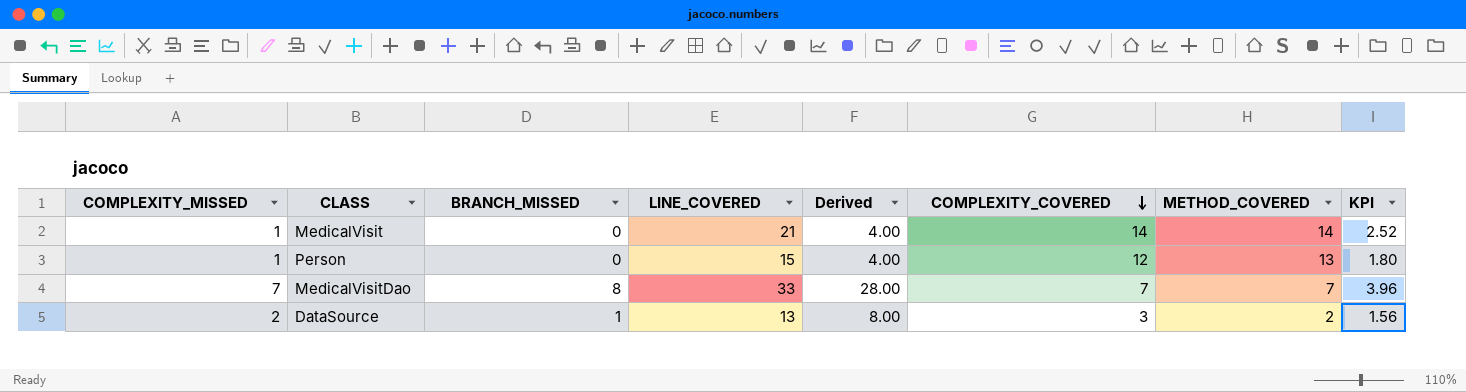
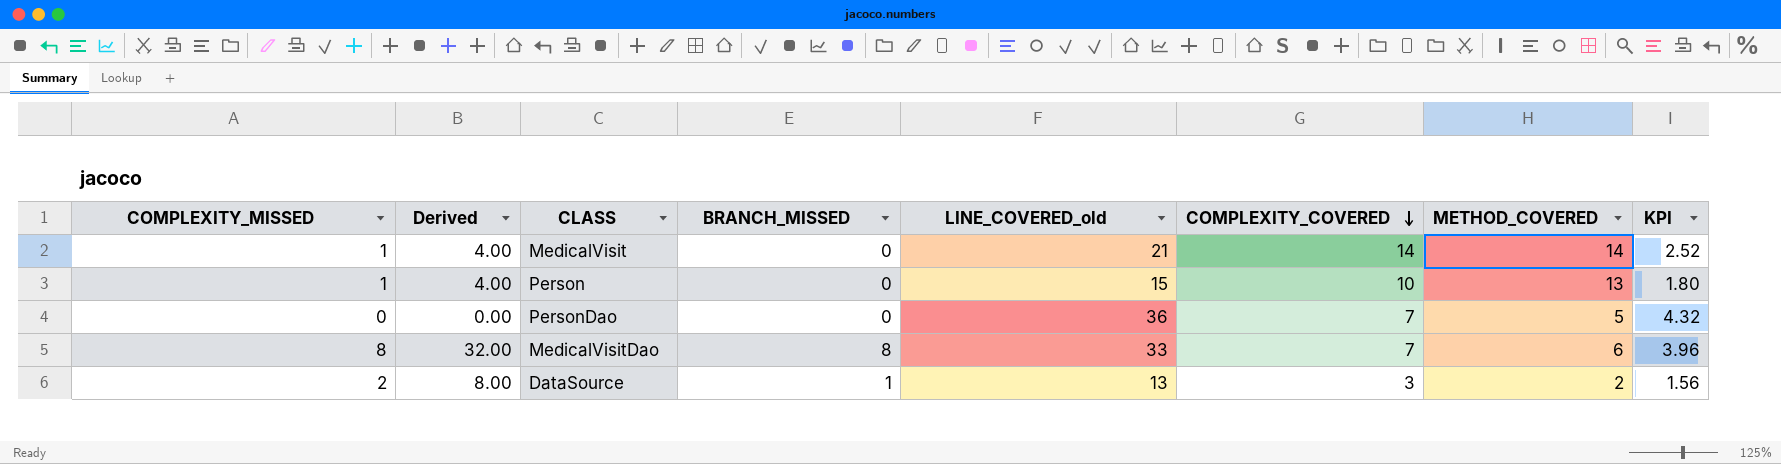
column Derived | position: 5 -> 2
column name: LINE_COVERED -> LINE_COVERED_old
Person | COMPLEXITY_COVERED: 12 -> 10
row PersonDao: none -> 0 | 0.00 | 0 | 36 | 7 | 5 | 4.32
MedicalVisitDao | COMPLEXITY_MISSED: 7 -> 8
MedicalVisitDao | Derived: 28.00 -> 32.00
MedicalVisitDao | METHOD_COVERED: 7 -> 6

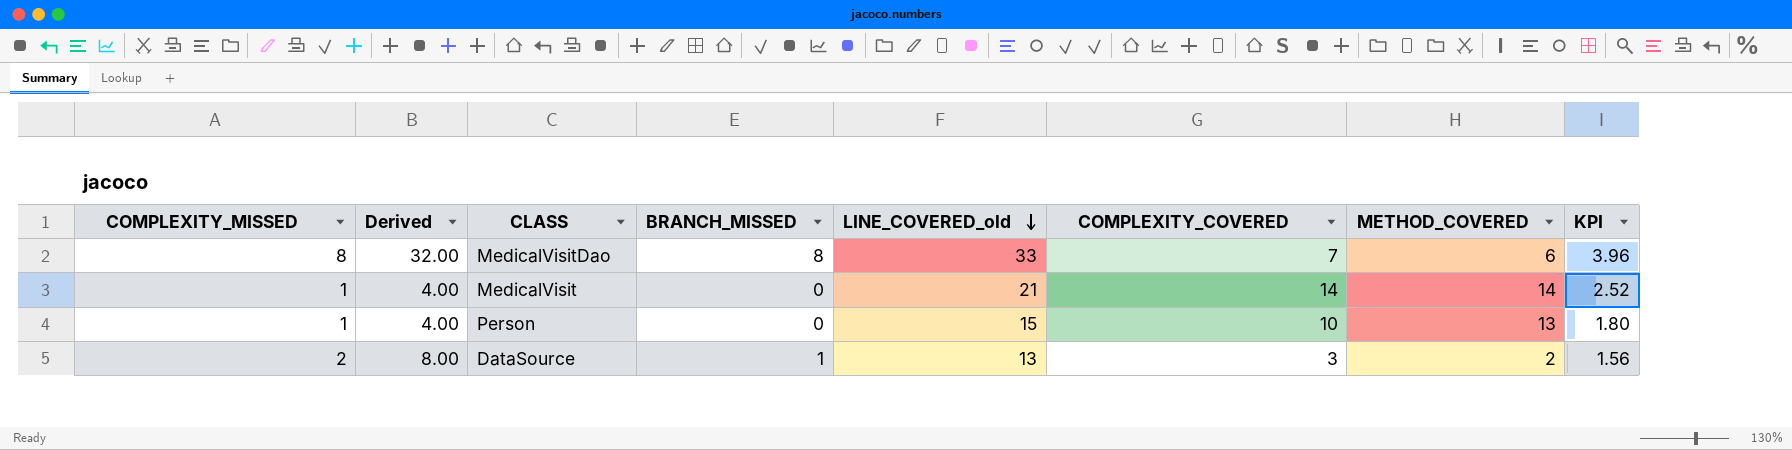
row order: COMPLEXITY_COVERED descending -> LINE_COVERED_old descending
row PersonDao: 0 | 0.00 | 0 | 36 | 7 | 5 | 4.32 -> none

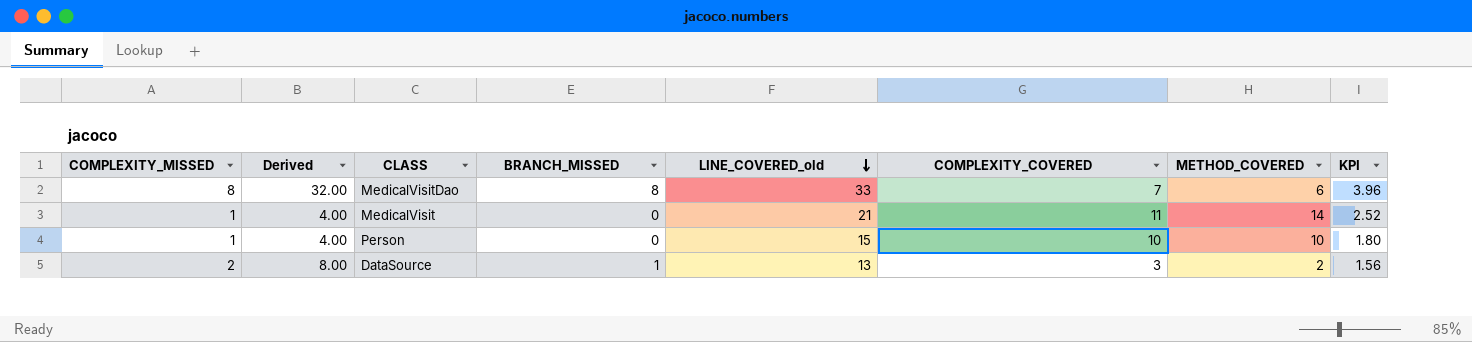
MedicalVisit | COMPLEXITY_COVERED: 14 -> 11
Person | METHOD_COVERED: 13 -> 10

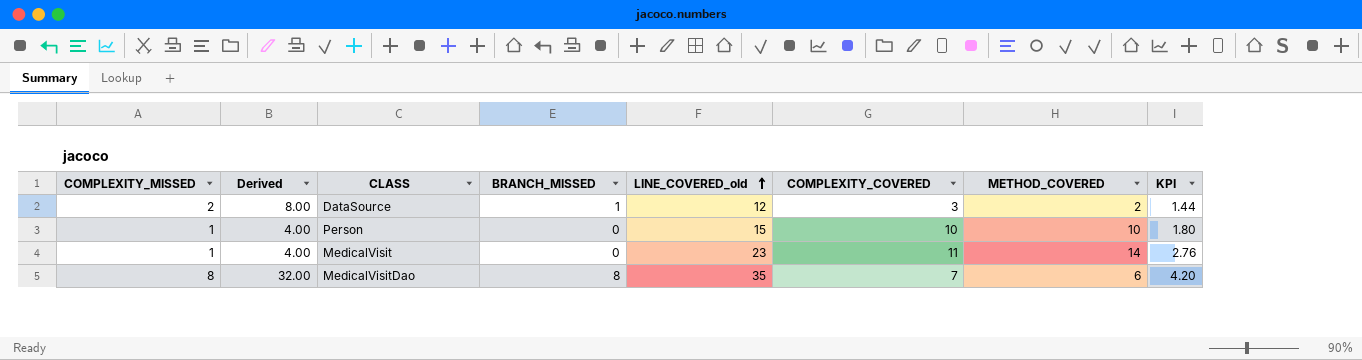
row order: LINE_COVERED_old descending -> LINE_COVERED_old ascending
DataSource | LINE_COVERED_old: 13 -> 12
DataSource | KPI: 1.56 -> 1.44
MedicalVisit | LINE_COVERED_old: 21 -> 23
MedicalVisit | KPI: 2.52 -> 2.76
MedicalVisitDao | LINE_COVERED_old: 33 -> 35
MedicalVisitDao | KPI: 3.96 -> 4.20

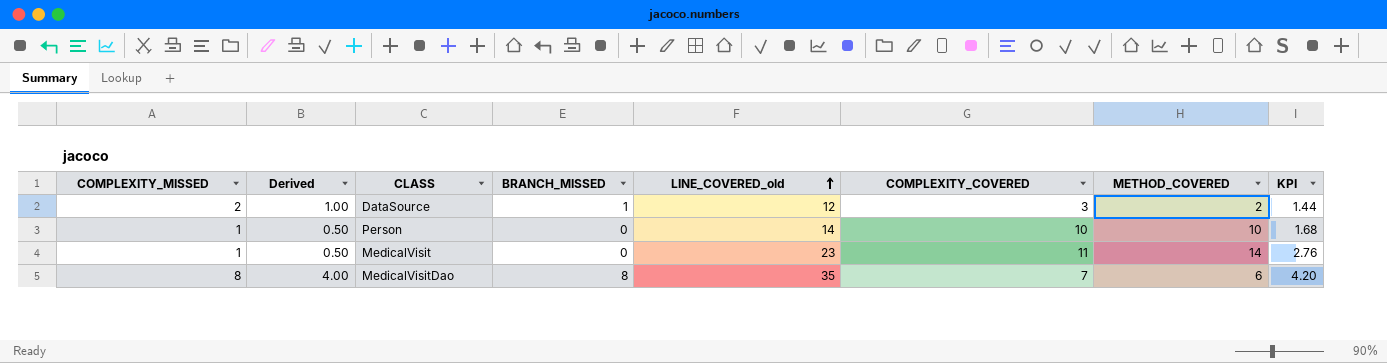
column Derived | formula: [COMPLEXITY_MISSED] * 4 -> [COMPLEXITY_MISSED] * 0.5
Person | LINE_COVERED_old: 15 -> 14
Person | KPI: 1.80 -> 1.68

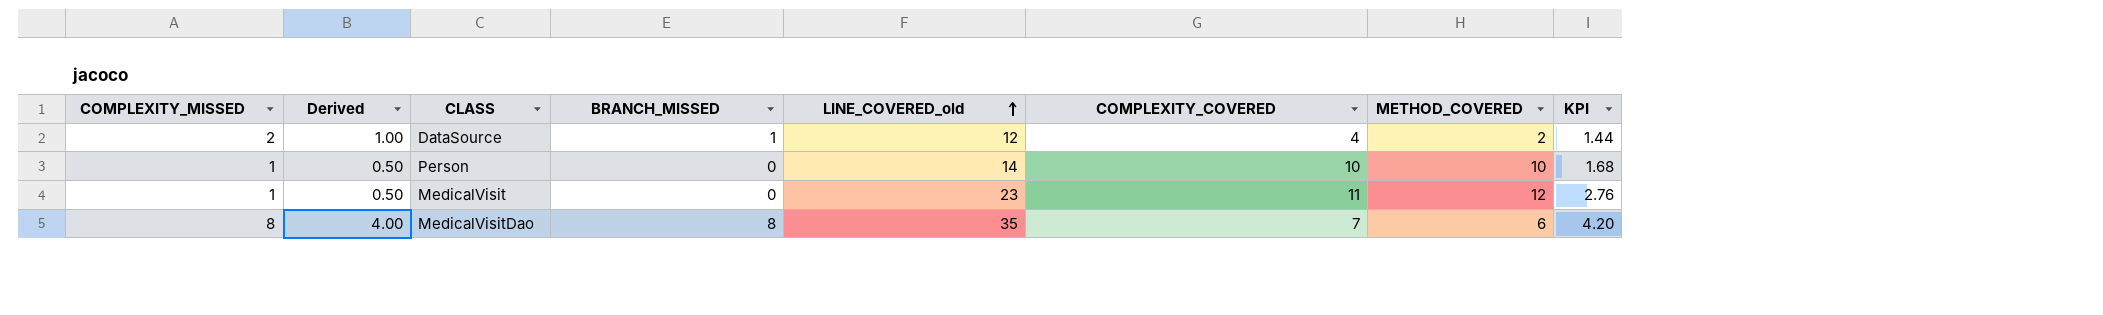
DataSource | COMPLEXITY_COVERED: 3 -> 4
MedicalVisit | METHOD_COVERED: 14 -> 12

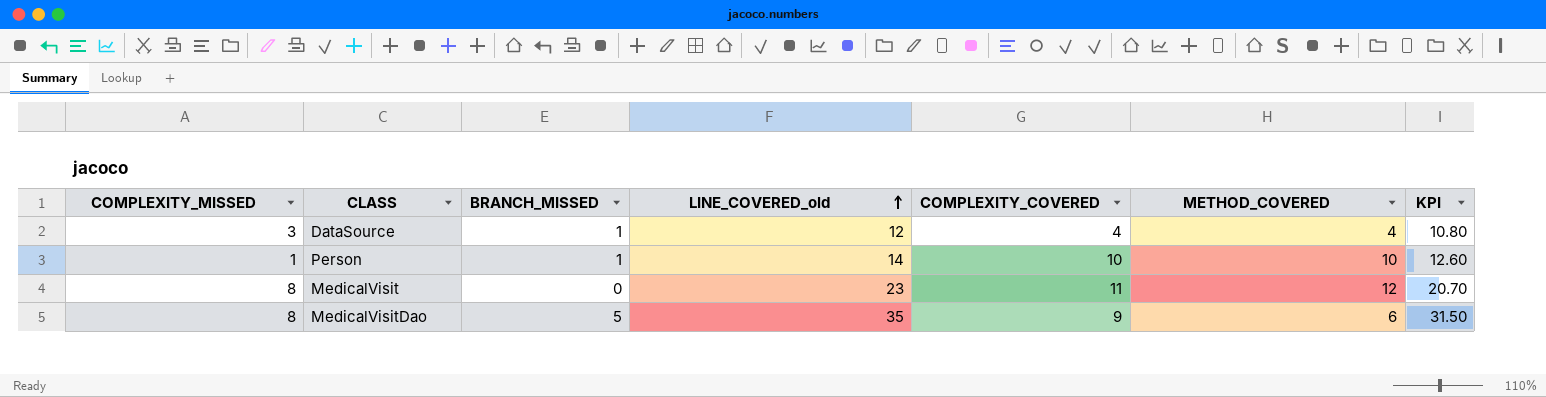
column Derived | formula: [COMPLEXITY_MISSED] * 0.5 -> none
column KPI | formula: [LINE_COVERED_old] * 0.12 -> [LINE_COVERED_old] * 0.9
DataSource | COMPLEXITY_MISSED: 2 -> 3
DataSource | METHOD_COVERED: 2 -> 4
Person | BRANCH_MISSED: 0 -> 1
MedicalVisit | COMPLEXITY_MISSED: 1 -> 8
MedicalVisitDao | BRANCH_MISSED: 8 -> 5
MedicalVisitDao | COMPLEXITY_COVERED: 7 -> 9

